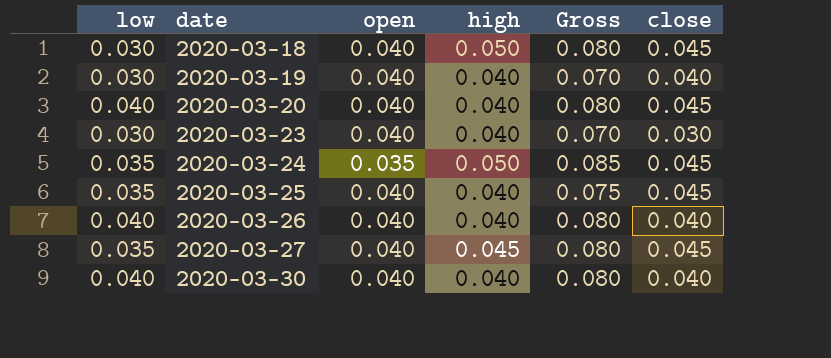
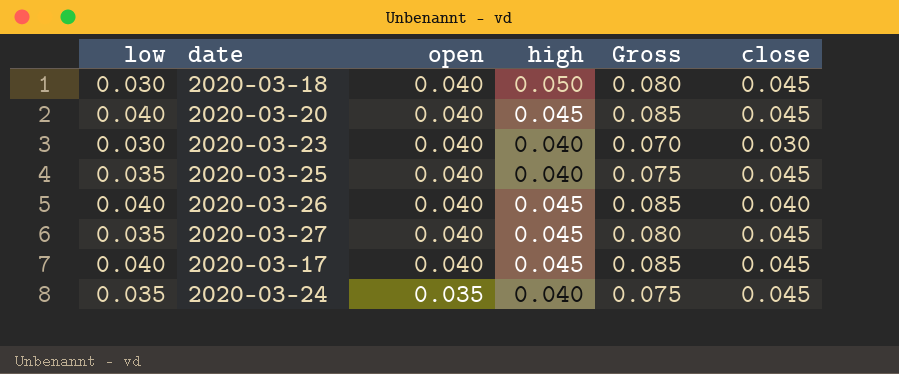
row order: date ascending -> open descending
row 2020-03-19: 0.030 | 0.040 | 0.040 | 0.070 | 0.040 -> none
row 2020-03-30: 0.040 | 0.040 | 0.040 | 0.080 | 0.040 -> none
2020-03-20 | high: 0.040 -> 0.045
2020-03-20 | Gross: 0.080 -> 0.085
2020-03-26 | high: 0.040 -> 0.045
2020-03-26 | Gross: 0.080 -> 0.085
row 2020-03-17: none -> 0.040 | 0.040 | 0.045 | 0.085 | 0.045
2020-03-24 | high: 0.050 -> 0.040
2020-03-24 | Gross: 0.085 -> 0.075

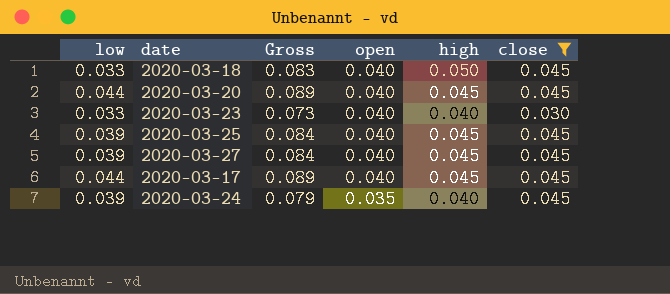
filter: none -> close != 0.040
column Gross | position: 5 -> 3
2020-03-18 | low: 0.030 -> 0.033
2020-03-18 | Gross: 0.080 -> 0.083
2020-03-20 | low: 0.040 -> 0.044
2020-03-20 | Gross: 0.085 -> 0.089
2020-03-23 | low: 0.030 -> 0.033
2020-03-23 | Gross: 0.070 -> 0.073
2020-03-25 | low: 0.035 -> 0.039
2020-03-25 | Gross: 0.075 -> 0.084
2020-03-25 | high: 0.040 -> 0.045
2020-03-27 | low: 0.035 -> 0.039
2020-03-27 | Gross: 0.080 -> 0.084
2020-03-17 | low: 0.040 -> 0.044
2020-03-17 | Gross: 0.085 -> 0.089
2020-03-24 | low: 0.035 -> 0.039
2020-03-24 | Gross: 0.075 -> 0.079

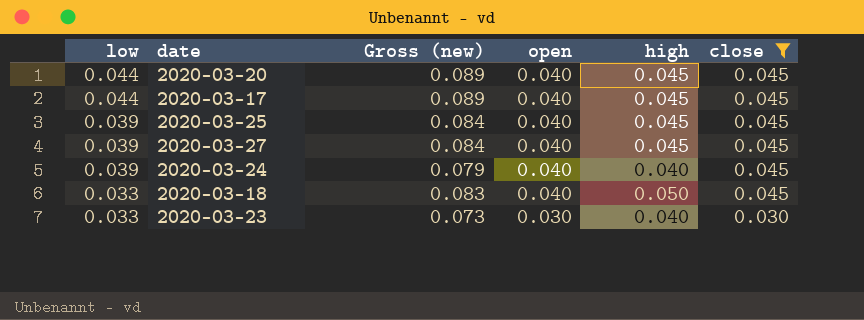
row order: open descending -> low descending
column name: Gross -> Gross (new)
2020-03-24 | open: 0.035 -> 0.040
2020-03-23 | open: 0.040 -> 0.030

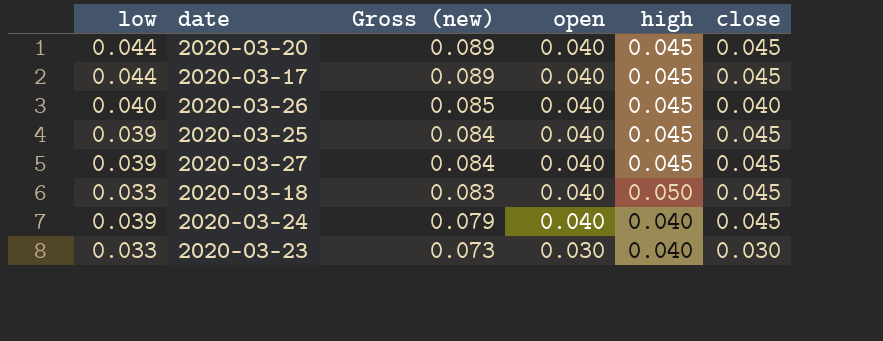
filter: close != 0.040 -> none
row order: low descending -> Gross (new) descending

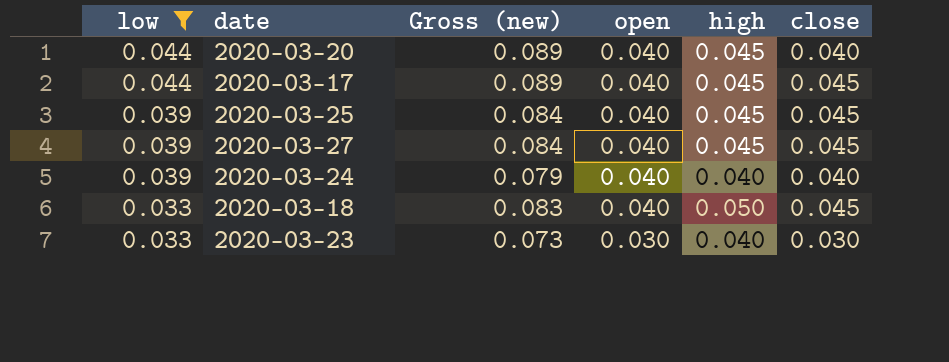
filter: none -> low != 0.040
row order: Gross (new) descending -> low descending
2020-03-20 | close: 0.045 -> 0.040
2020-03-24 | close: 0.045 -> 0.040

